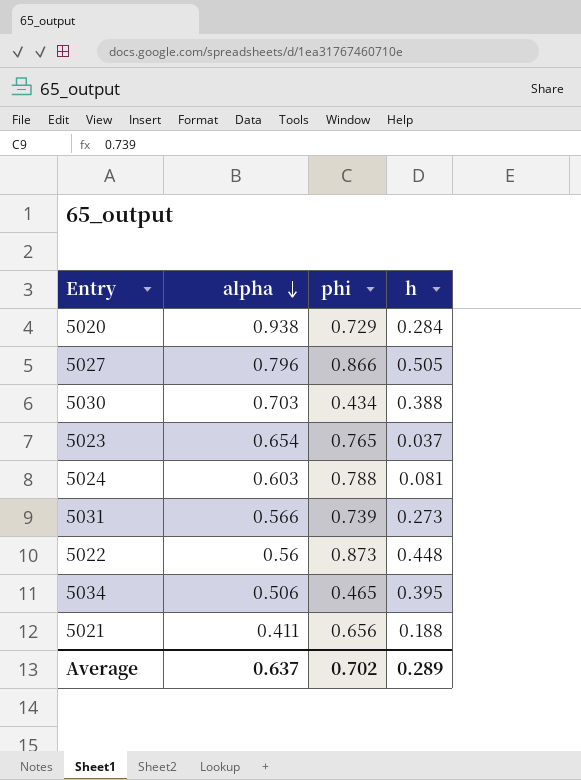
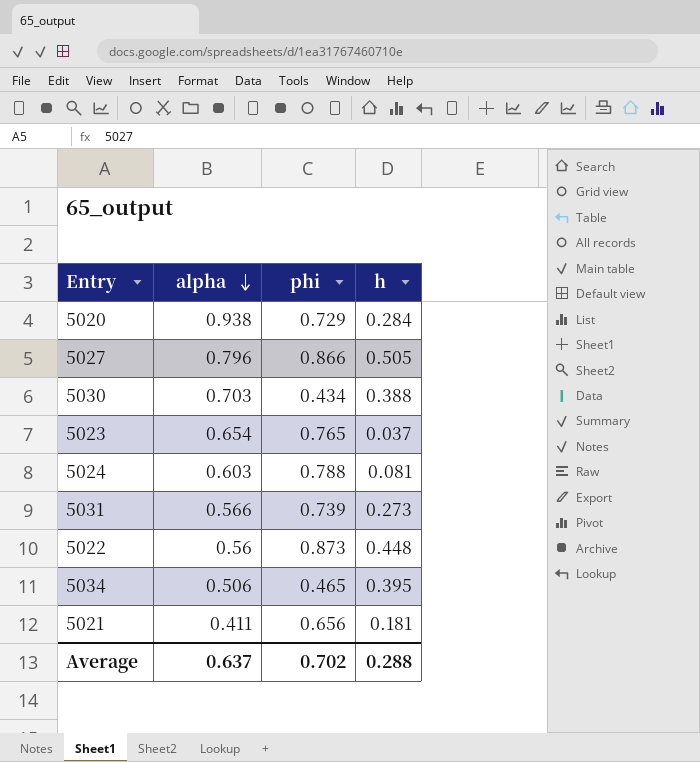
5021 | h: 0.188 -> 0.181
Average | h: 0.289 -> 0.288

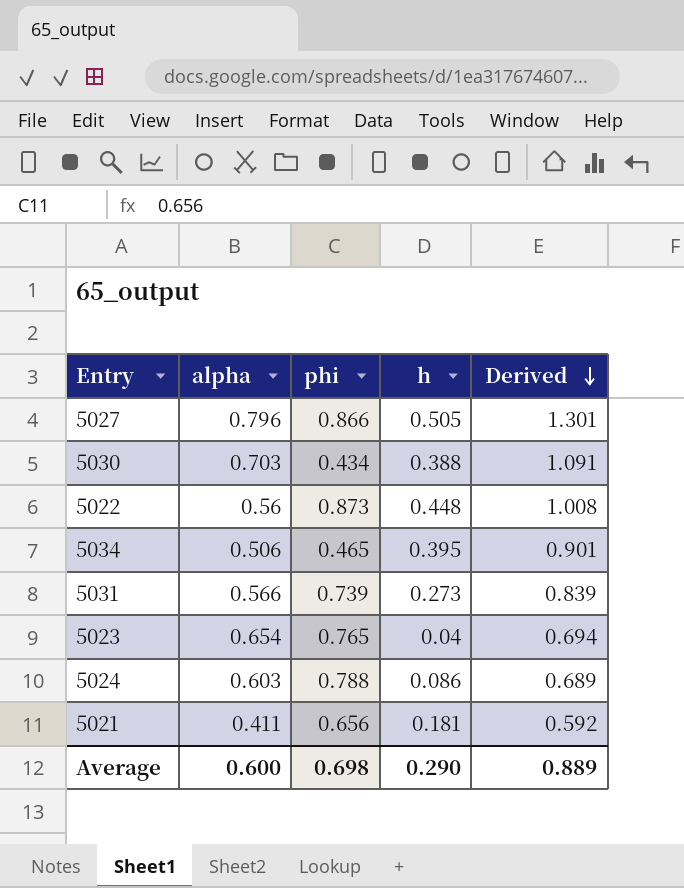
row order: alpha descending -> Derived descending
column Derived | formula: none -> [alpha] + [h]
row 5020: 0.938 | 0.729 | 0.284 -> none
5023 | h: 0.037 -> 0.04
5024 | h: 0.081 -> 0.086
Average | alpha: 0.637 -> 0.600
Average | phi: 0.702 -> 0.698
Average | h: 0.288 -> 0.290

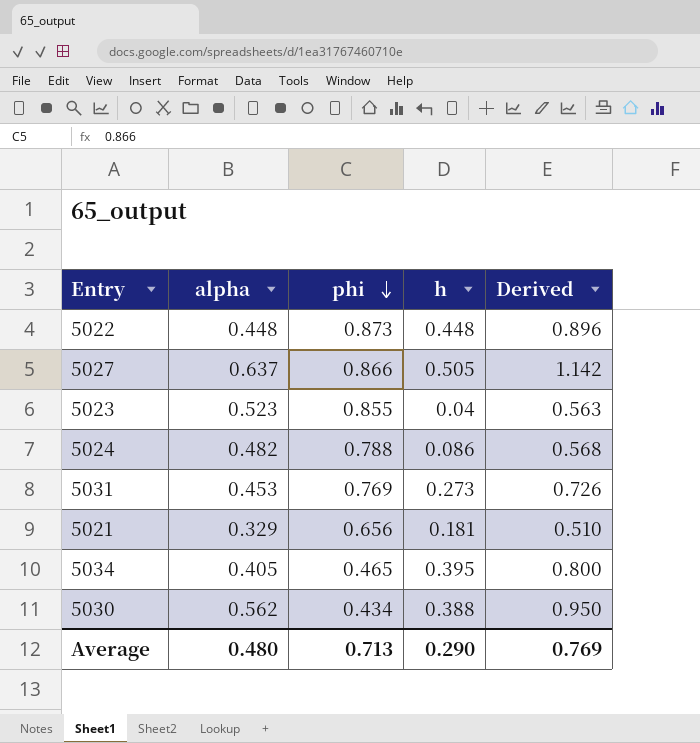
row order: Derived descending -> phi descending
5022 | alpha: 0.56 -> 0.448
5022 | Derived: 1.008 -> 0.896
5027 | alpha: 0.796 -> 0.637
5027 | Derived: 1.301 -> 1.142
5023 | alpha: 0.654 -> 0.523
5023 | phi: 0.765 -> 0.855
5023 | Derived: 0.694 -> 0.563
5024 | alpha: 0.603 -> 0.482
5024 | Derived: 0.689 -> 0.568
5031 | alpha: 0.566 -> 0.453
5031 | phi: 0.739 -> 0.769
5031 | Derived: 0.839 -> 0.726
5021 | alpha: 0.411 -> 0.329
5021 | Derived: 0.592 -> 0.510
5034 | alpha: 0.506 -> 0.405
5034 | Derived: 0.901 -> 0.800
5030 | alpha: 0.703 -> 0.562
5030 | Derived: 1.091 -> 0.950
Average | alpha: 0.600 -> 0.480
Average | phi: 0.698 -> 0.713
Average | Derived: 0.889 -> 0.769

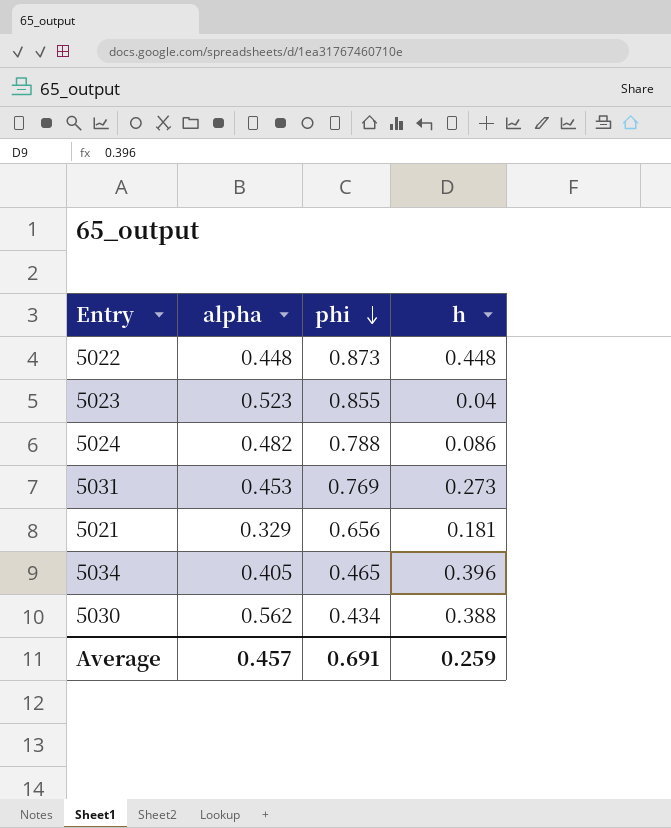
column Derived | formula: [alpha] + [h] -> none
row 5027: 0.637 | 0.866 | 0.505 | 1.142 -> none
5034 | h: 0.395 -> 0.396
Average | alpha: 0.480 -> 0.457
Average | phi: 0.713 -> 0.691
Average | h: 0.290 -> 0.259

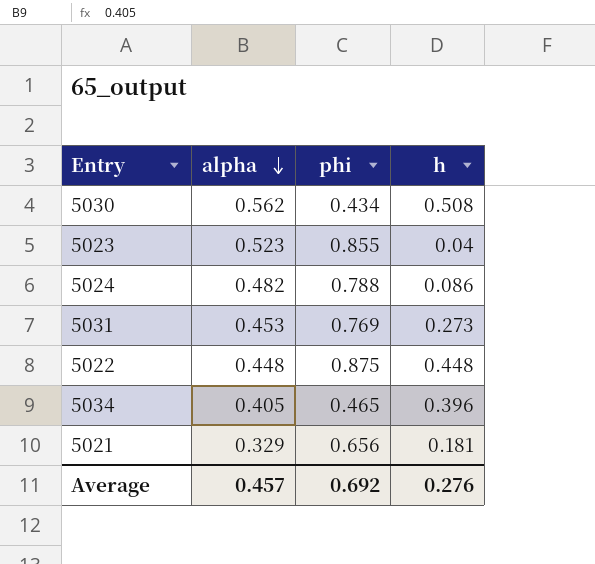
row order: phi descending -> alpha descending
5030 | h: 0.388 -> 0.508
5022 | phi: 0.873 -> 0.875
Average | phi: 0.691 -> 0.692
Average | h: 0.259 -> 0.276

